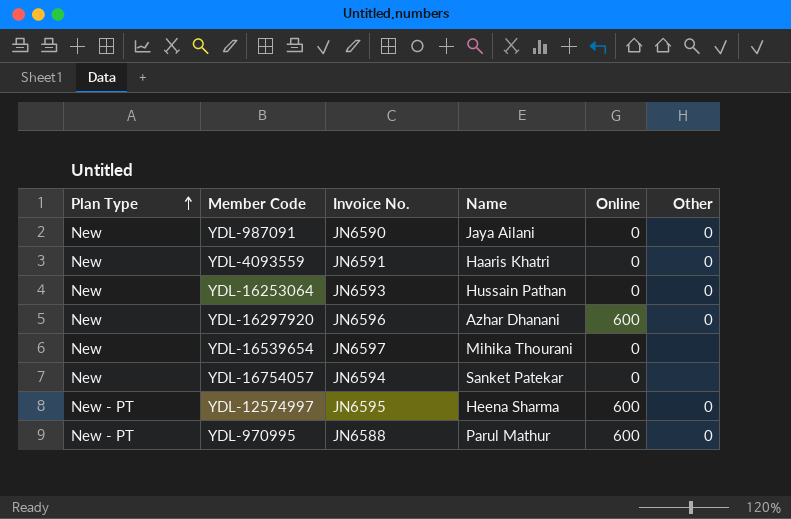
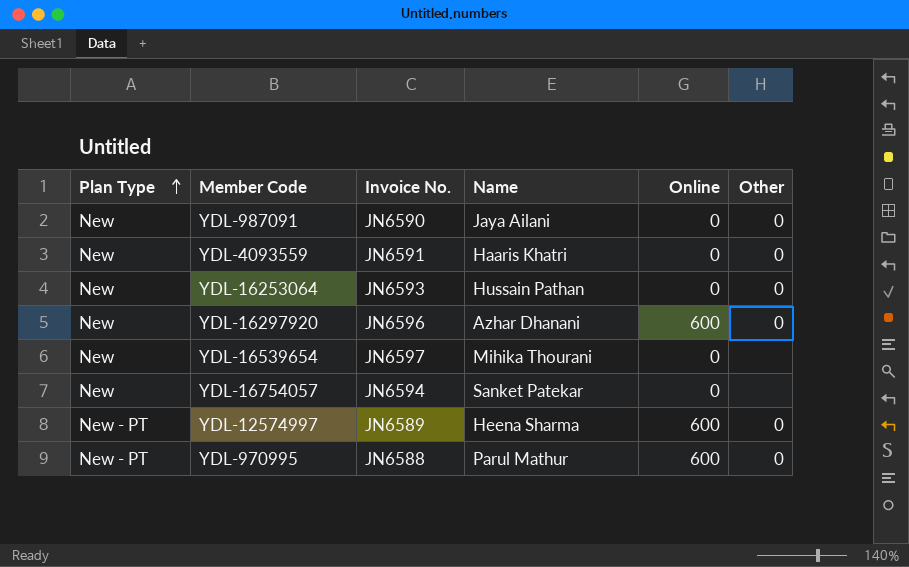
YDL-12574997 | Invoice No.: JN6595 -> JN6589

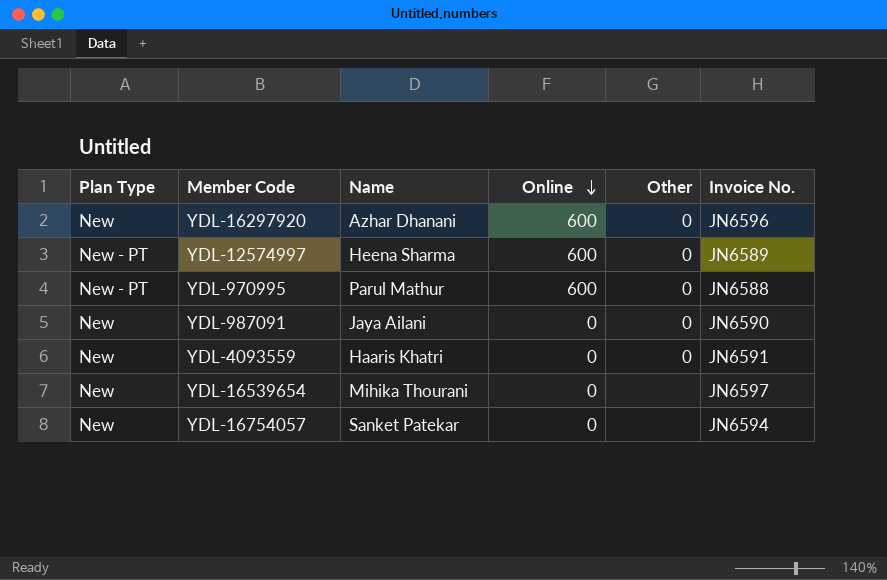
row order: Plan Type ascending -> Online descending
column Invoice No. | position: 3 -> 6
row YDL-16253064: New | JN6593 | Hussain Pathan | 0 | 0 -> none

